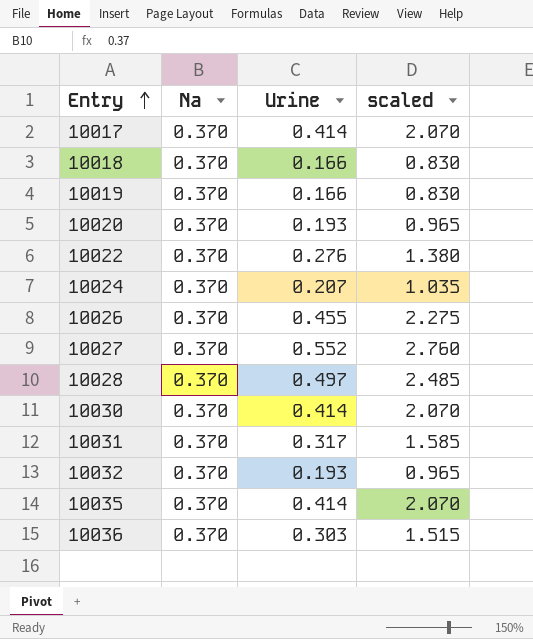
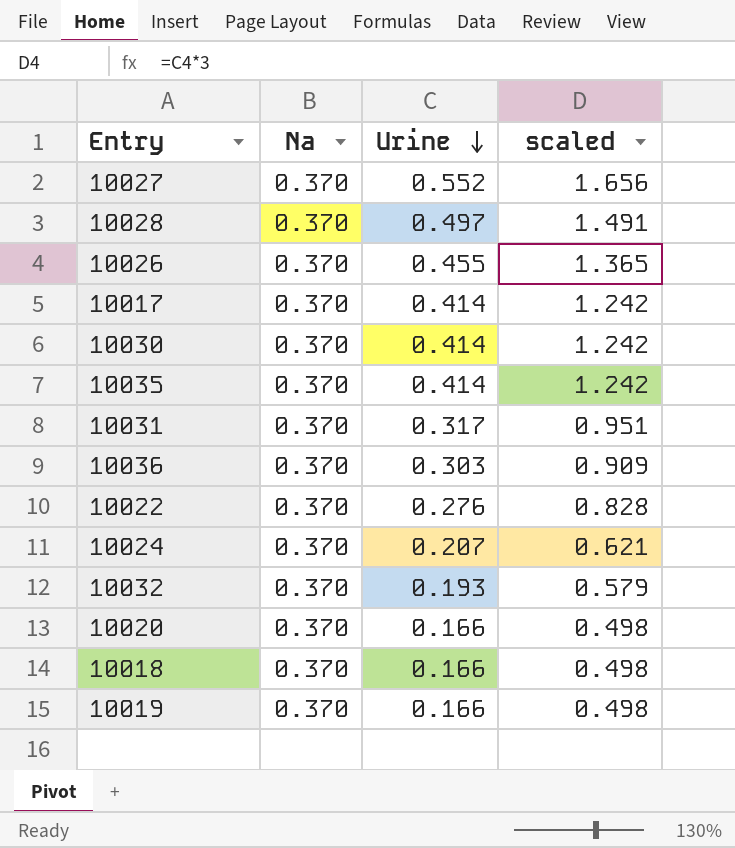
row order: Entry ascending -> Urine descending
column scaled | formula: [Urine] * 5 -> [Urine] * 3
10020 | Urine: 0.193 -> 0.166

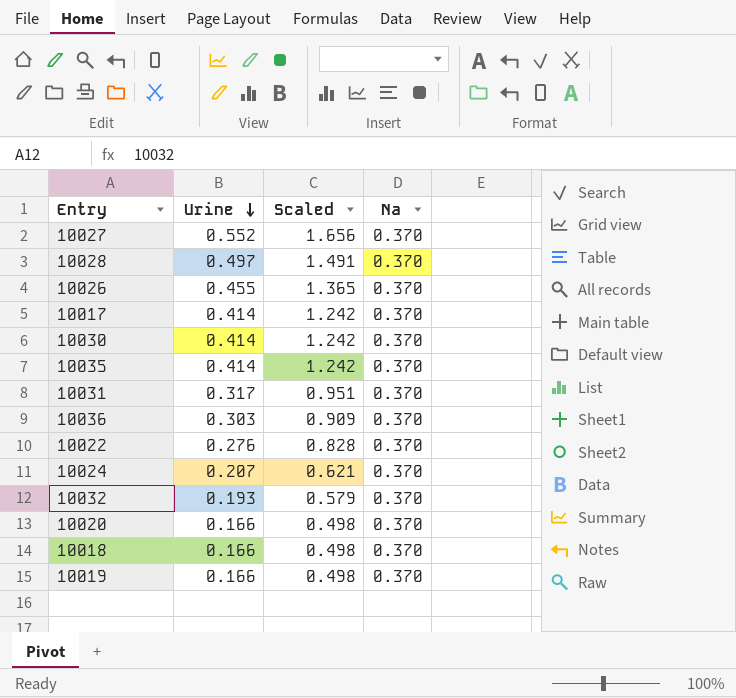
column name: scaled -> Scaled
column Na | position: 2 -> 4

